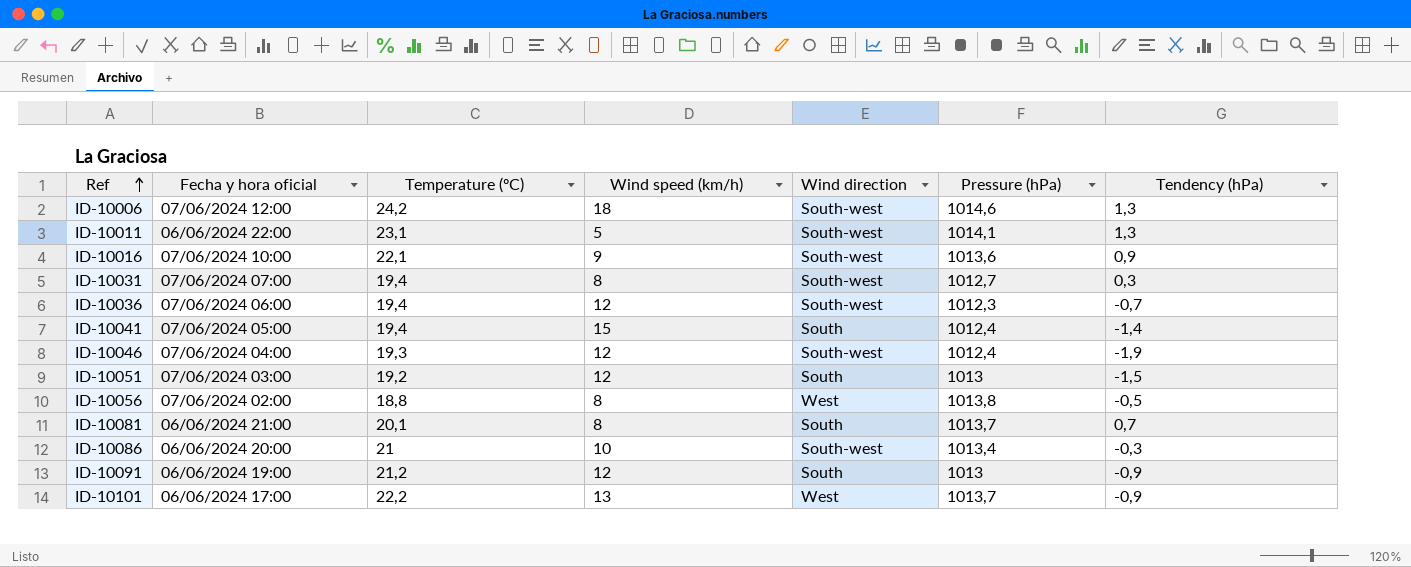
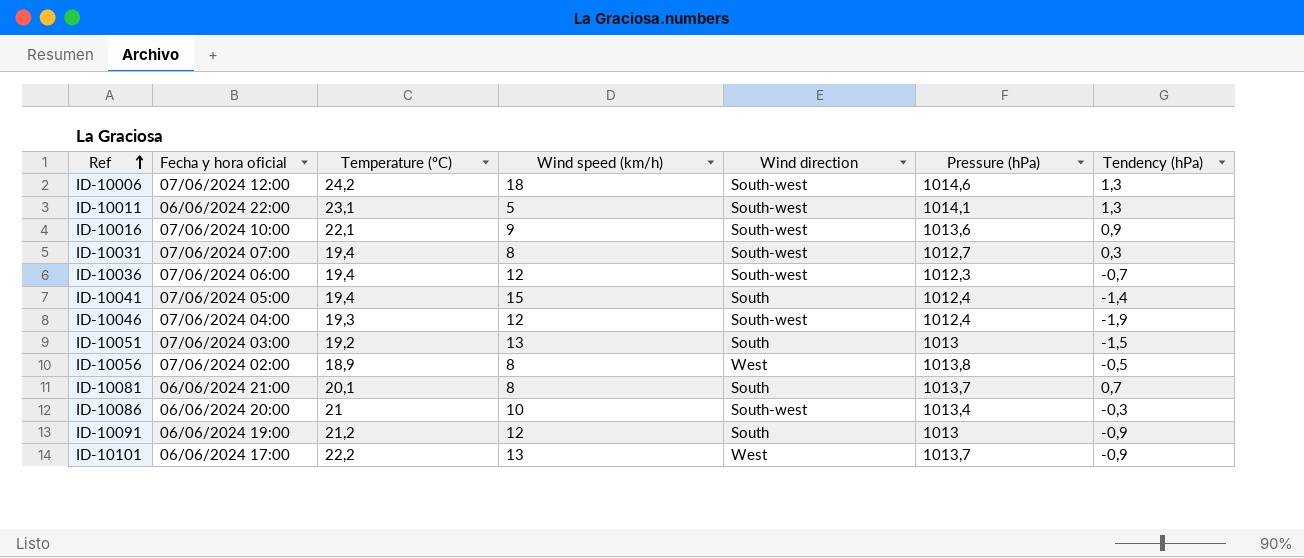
ID-10051 | Wind speed (km/h): 12 -> 13
ID-10056 | Temperature (ºC): 18,8 -> 18,9

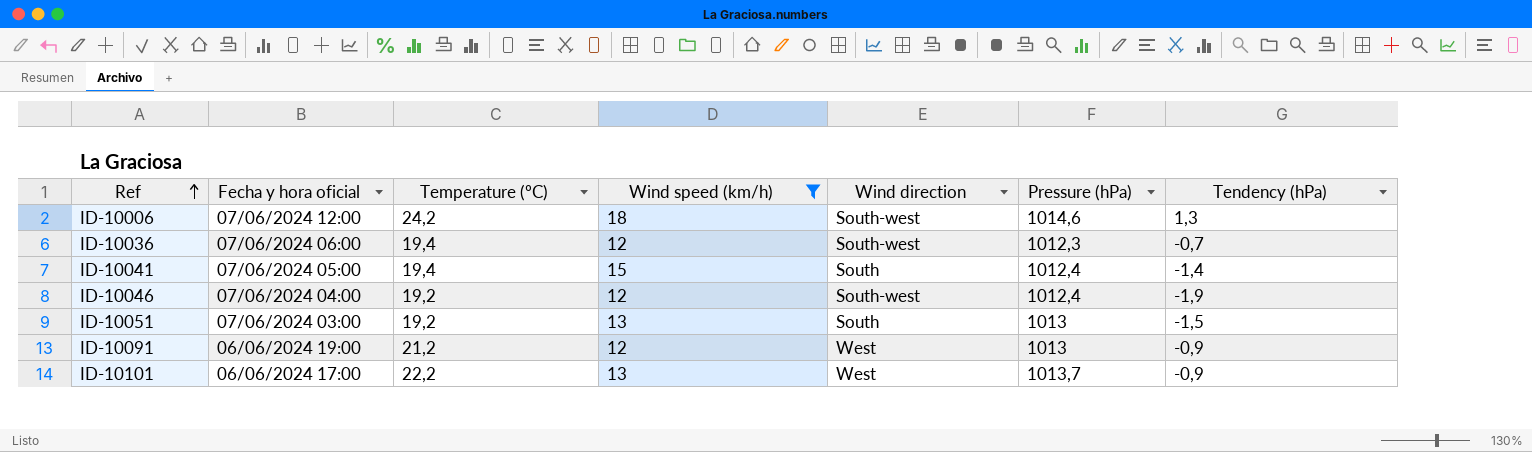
filter: none -> Wind speed (km/h) >= 12
ID-10046 | Temperature (ºC): 19,3 -> 19,2
ID-10091 | Wind direction: South -> West

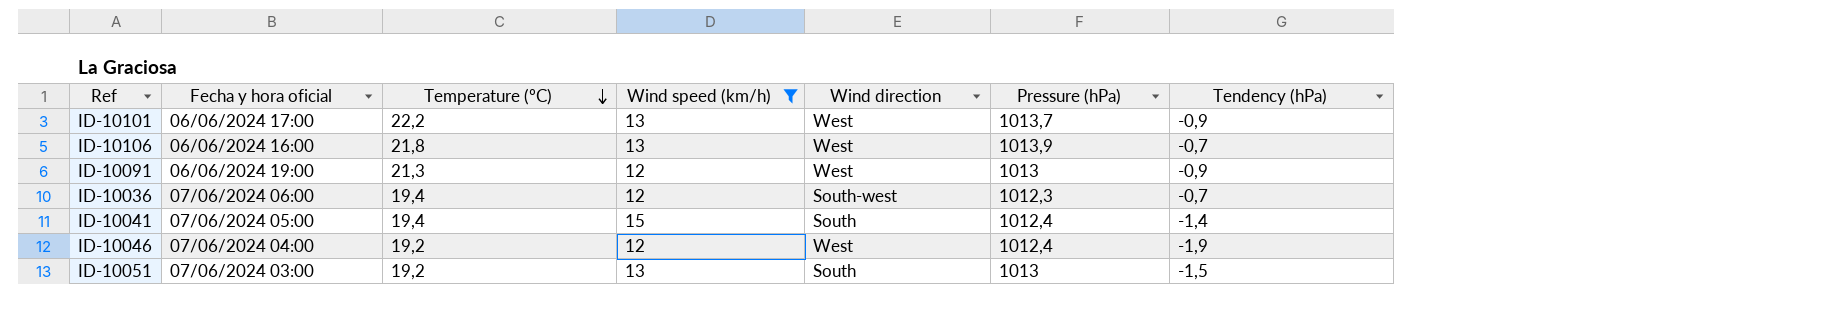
row order: Ref ascending -> Temperature (ºC) descending
row ID-10006: 07/06/2024 12:00 | 24,2 | 18 | South-west | 1014,6 | 1,3 -> none
row ID-10106: none -> 06/06/2024 16:00 | 21,8 | 13 | West | 1013,9 | -0,7
ID-10091 | Temperature (ºC): 21,2 -> 21,3
ID-10046 | Wind direction: South-west -> West

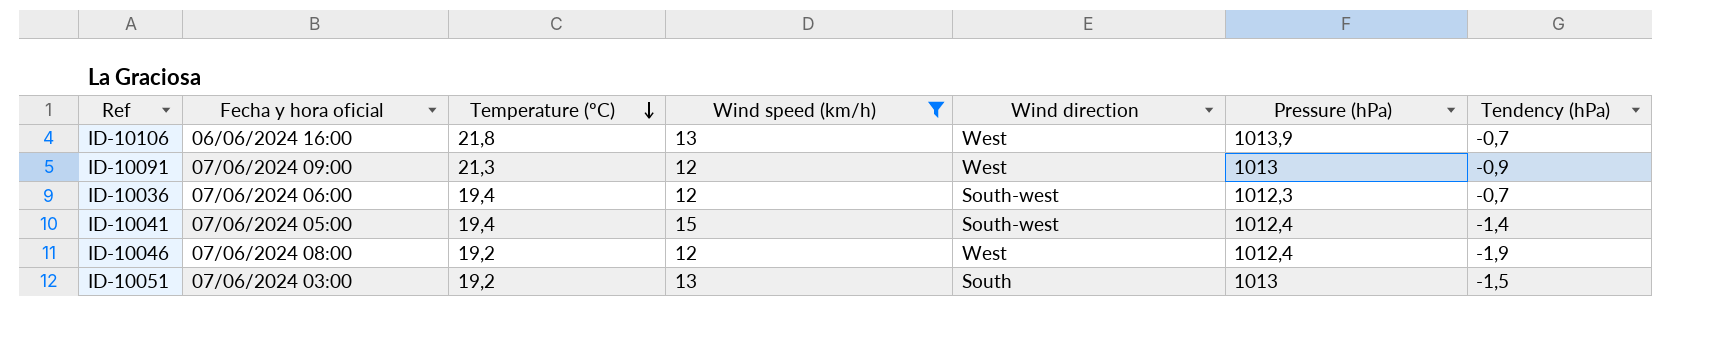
row ID-10101: 06/06/2024 17:00 | 22,2 | 13 | West | 1013,7 | -0,9 -> none
ID-10091 | Fecha y hora oficial: 06/06/2024 19:00 -> 07/06/2024 09:00
ID-10041 | Wind direction: South -> South-west
ID-10046 | Fecha y hora oficial: 07/06/2024 04:00 -> 07/06/2024 08:00

